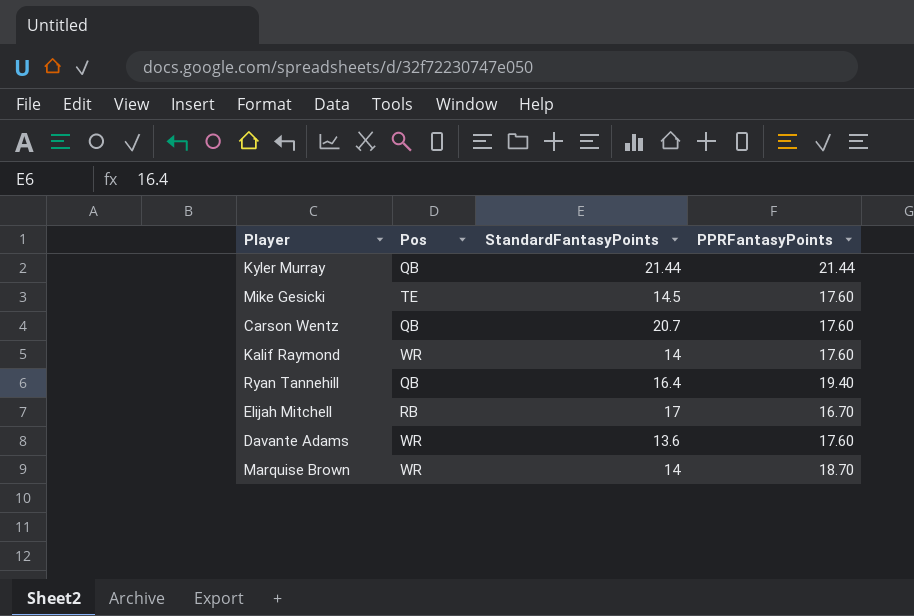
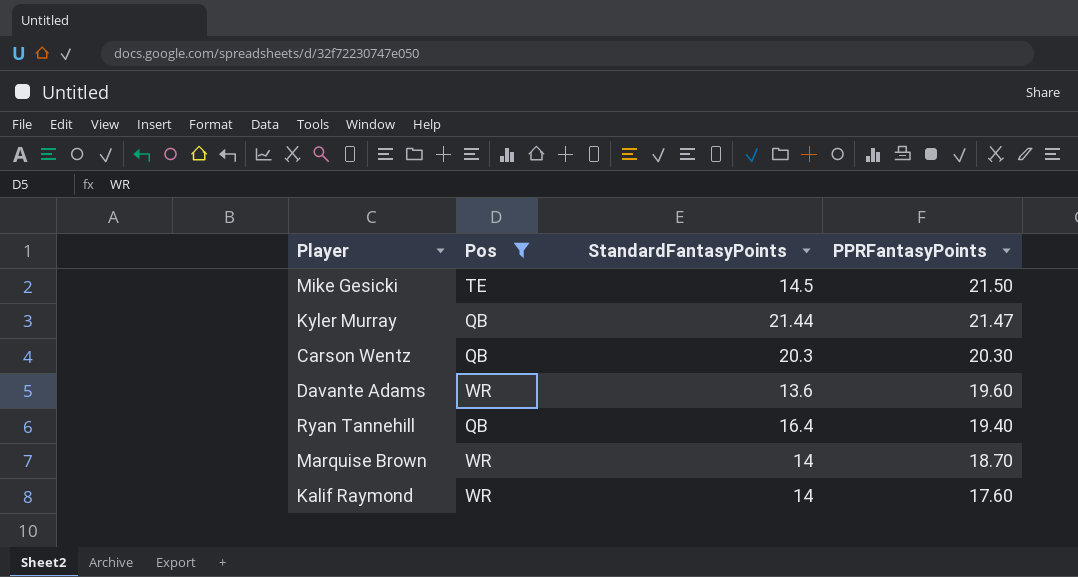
filter: none -> Pos != RB
row order: none -> PPRFantasyPoints descending
Mike Gesicki | PPRFantasyPoints: 17.60 -> 21.50
Kyler Murray | PPRFantasyPoints: 21.44 -> 21.47
Carson Wentz | StandardFantasyPoints: 20.7 -> 20.3
Carson Wentz | PPRFantasyPoints: 17.60 -> 20.30
Davante Adams | PPRFantasyPoints: 17.60 -> 19.60

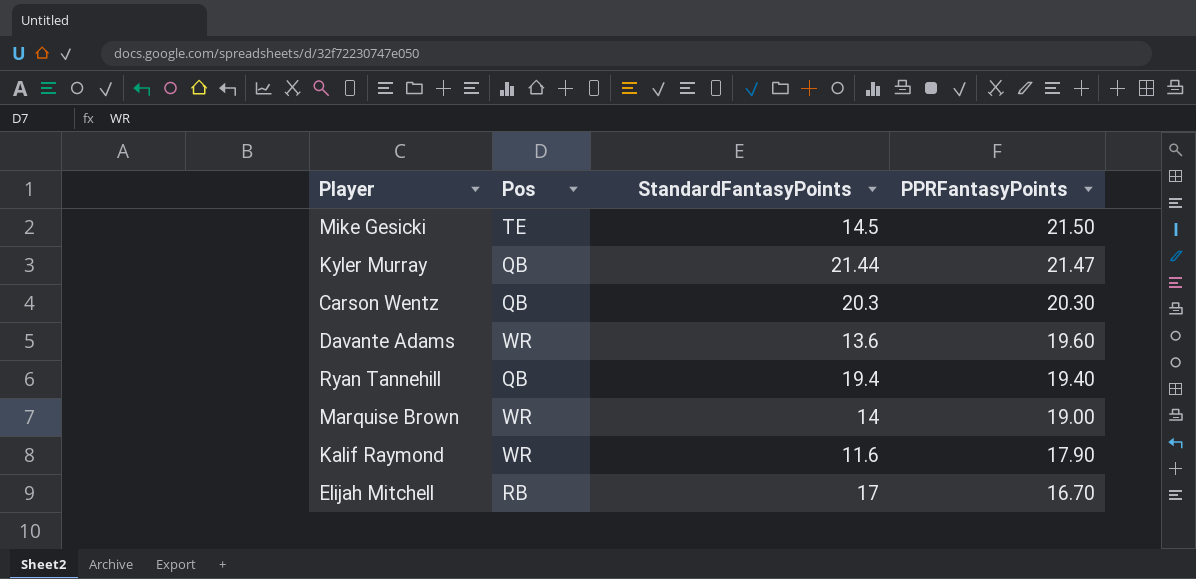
filter: Pos != RB -> none
Ryan Tannehill | StandardFantasyPoints: 16.4 -> 19.4
Marquise Brown | PPRFantasyPoints: 18.70 -> 19.00
Kalif Raymond | StandardFantasyPoints: 14 -> 11.6
Kalif Raymond | PPRFantasyPoints: 17.60 -> 17.90

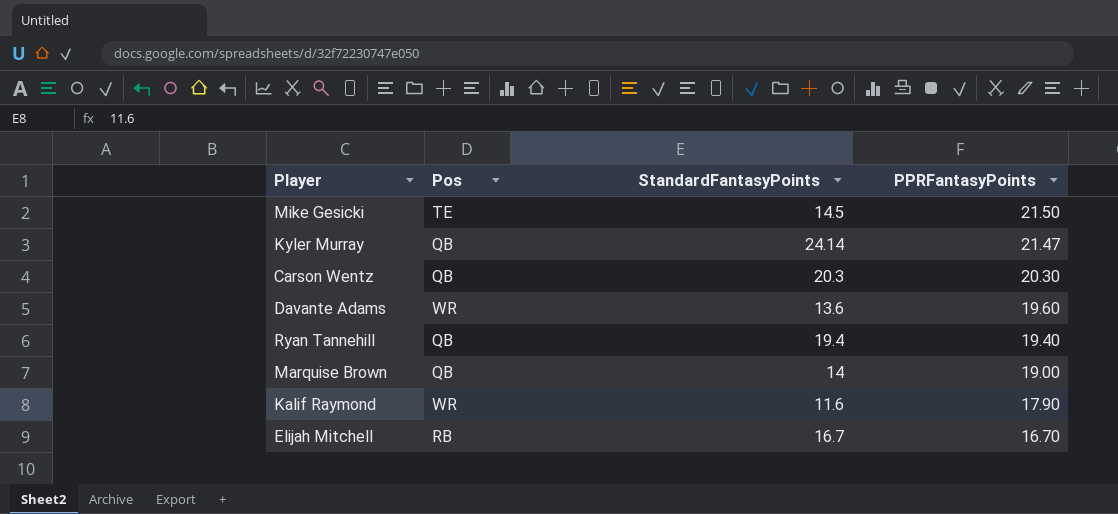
Kyler Murray | StandardFantasyPoints: 21.44 -> 24.14
Marquise Brown | Pos: WR -> QB
Elijah Mitchell | StandardFantasyPoints: 17 -> 16.7

